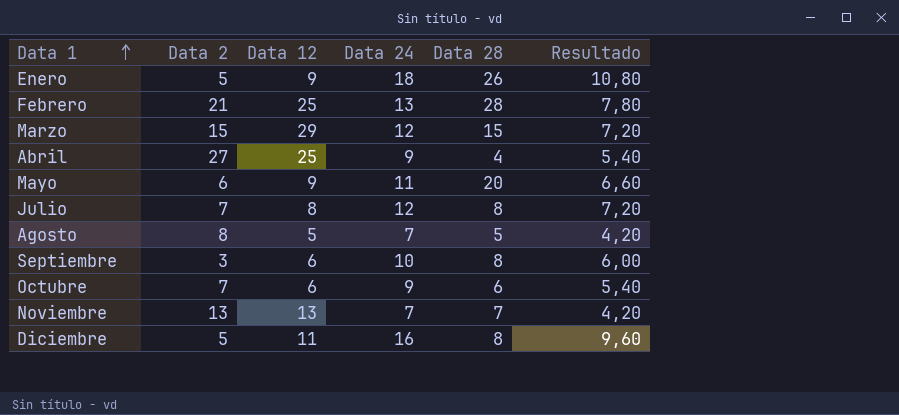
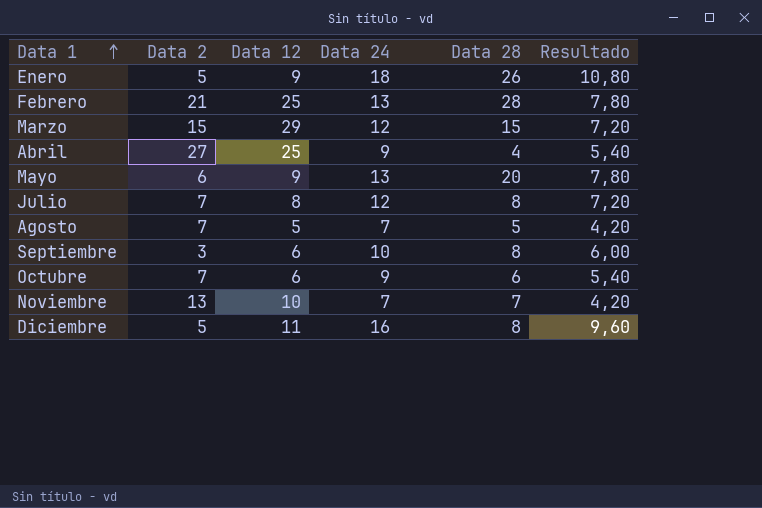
Mayo | Data 24: 11 -> 13
Mayo | Resultado: 6,60 -> 7,80
Agosto | Data 2: 8 -> 7
Noviembre | Data 12: 13 -> 10

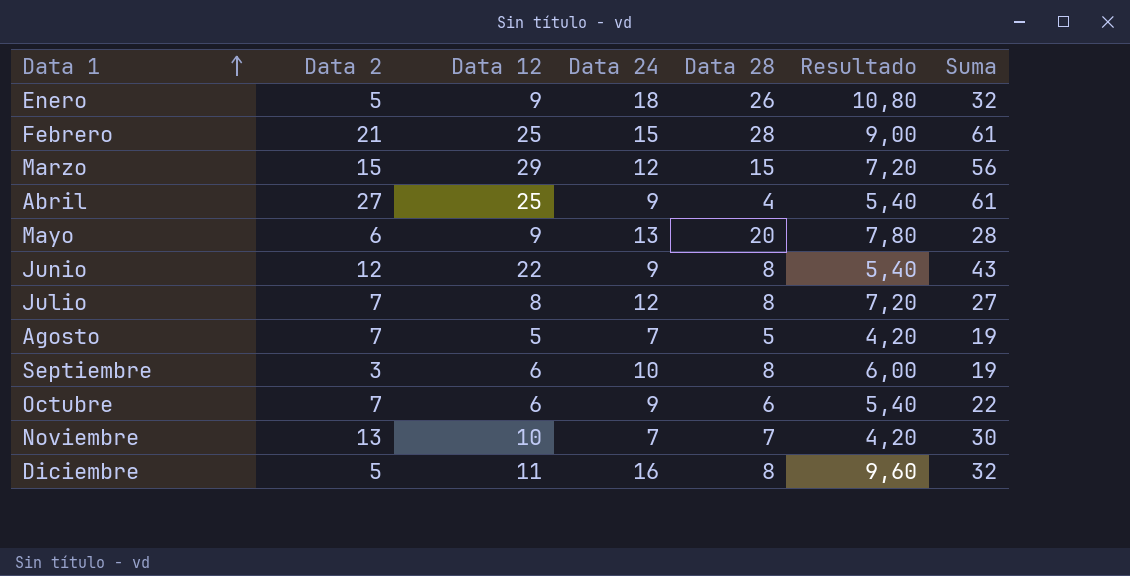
column Suma | formula: none -> [Data 2] + [Data 12] + [Data 24]
Febrero | Data 24: 13 -> 15
Febrero | Resultado: 7,80 -> 9,00
row Junio: none -> 12 | 22 | 9 | 8 | 5,40 | 43

